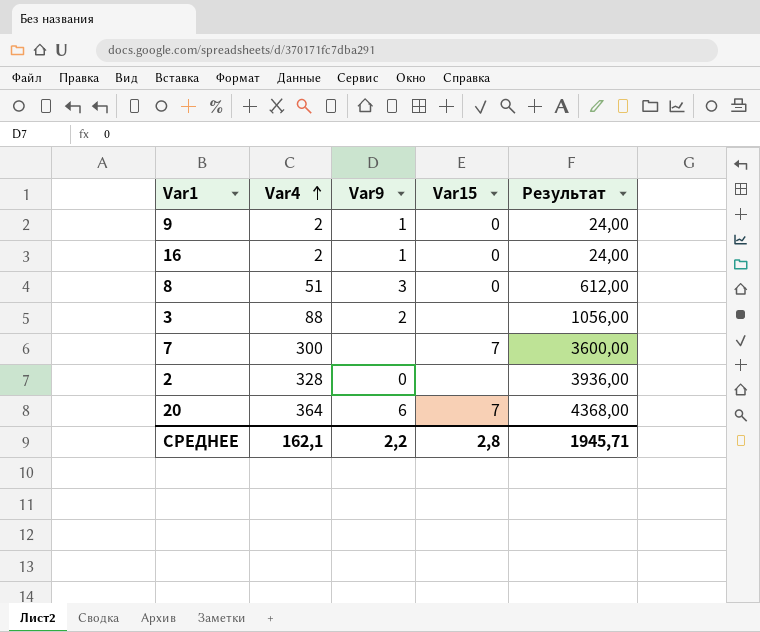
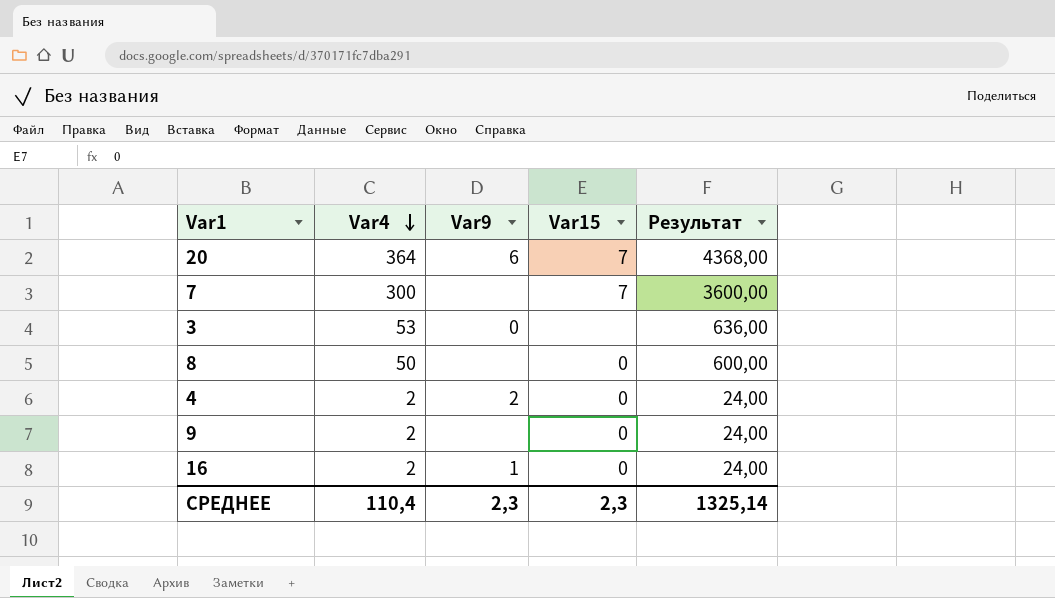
row order: Var4 ascending -> Var4 descending
row 2: 328 | 0 | none | 3936,00 -> none
3 | Var4: 88 -> 53
3 | Var9: 2 -> 0
3 | Результат: 1056,00 -> 636,00
8 | Var4: 51 -> 50
8 | Var9: 3 -> none
8 | Результат: 612,00 -> 600,00
row 4: none -> 2 | 2 | 0 | 24,00
9 | Var9: 1 -> none
СРЕДНЕЕ | Var4: 162,1 -> 110,4
СРЕДНЕЕ | Var9: 2,2 -> 2,3
СРЕДНЕЕ | Var15: 2,8 -> 2,3
СРЕДНЕЕ | Результат: 1945,71 -> 1325,14

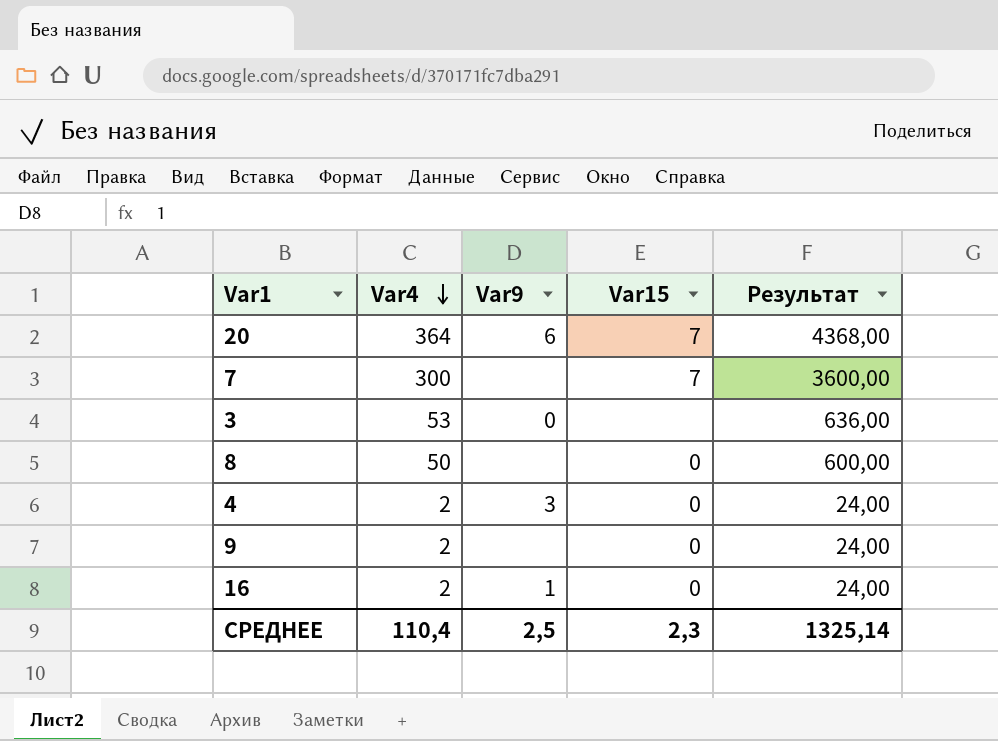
4 | Var9: 2 -> 3
СРЕДНЕЕ | Var9: 2,3 -> 2,5

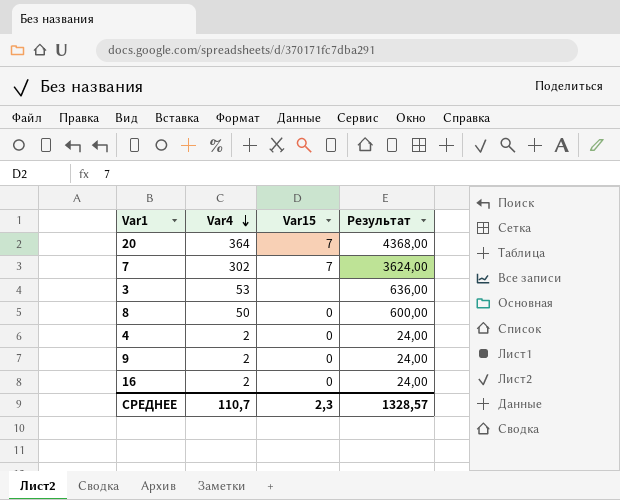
column Var9 | position: 3 -> none
7 | Var4: 300 -> 302
7 | Результат: 3600,00 -> 3624,00
СРЕДНЕЕ | Var4: 110,4 -> 110,7
СРЕДНЕЕ | Результат: 1325,14 -> 1328,57

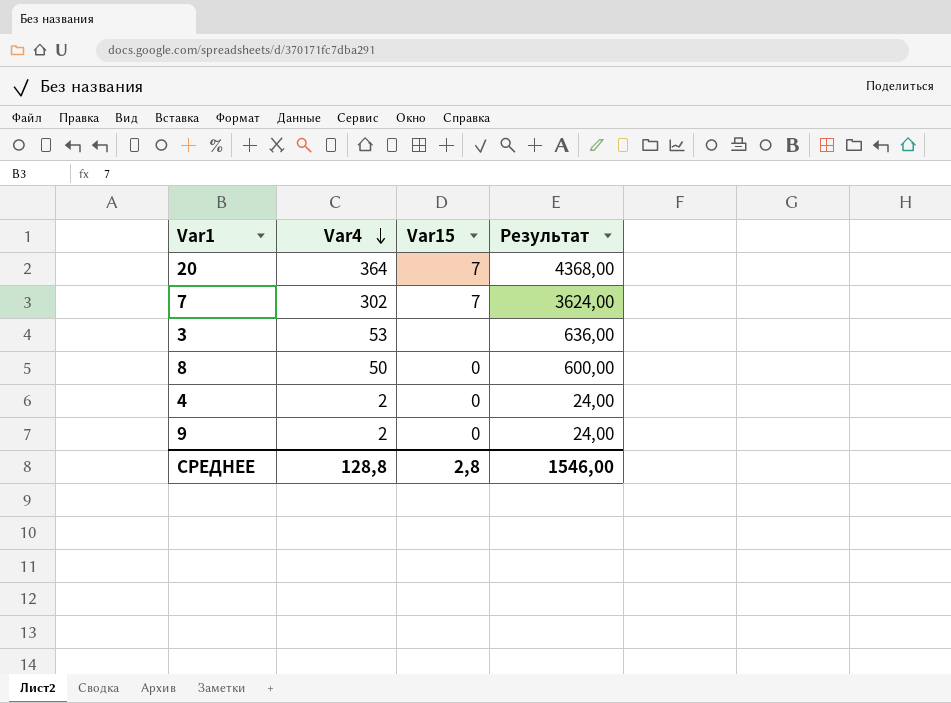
row 16: 2 | 0 | 24,00 -> none
СРЕДНЕЕ | Var4: 110,7 -> 128,8
СРЕДНЕЕ | Var15: 2,3 -> 2,8
СРЕДНЕЕ | Результат: 1328,57 -> 1546,00

